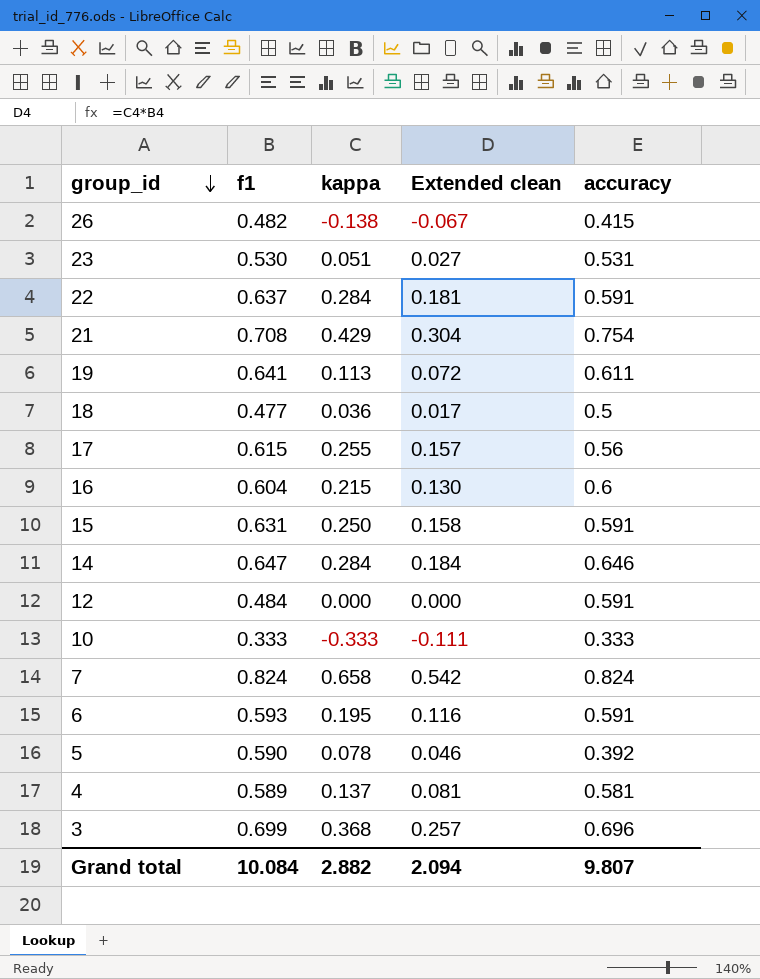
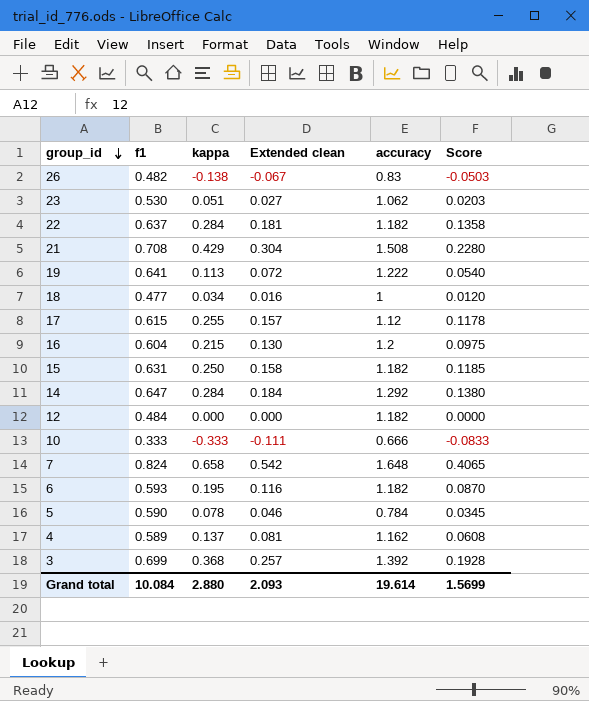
column Score | formula: none -> [Extended clean] * 0.75
26 | accuracy: 0.415 -> 0.83
23 | accuracy: 0.531 -> 1.062
22 | accuracy: 0.591 -> 1.182
21 | accuracy: 0.754 -> 1.508
19 | accuracy: 0.611 -> 1.222
18 | kappa: 0.036 -> 0.034
18 | Extended clean: 0.017 -> 0.016
18 | accuracy: 0.5 -> 1
17 | accuracy: 0.56 -> 1.12
16 | accuracy: 0.6 -> 1.2
15 | accuracy: 0.591 -> 1.182
14 | accuracy: 0.646 -> 1.292
12 | accuracy: 0.591 -> 1.182
10 | accuracy: 0.333 -> 0.666
7 | accuracy: 0.824 -> 1.648
6 | accuracy: 0.591 -> 1.182
5 | accuracy: 0.392 -> 0.784
4 | accuracy: 0.581 -> 1.162
3 | accuracy: 0.696 -> 1.392
Grand total | kappa: 2.882 -> 2.880
Grand total | Extended clean: 2.094 -> 2.093
Grand total | accuracy: 9.807 -> 19.614

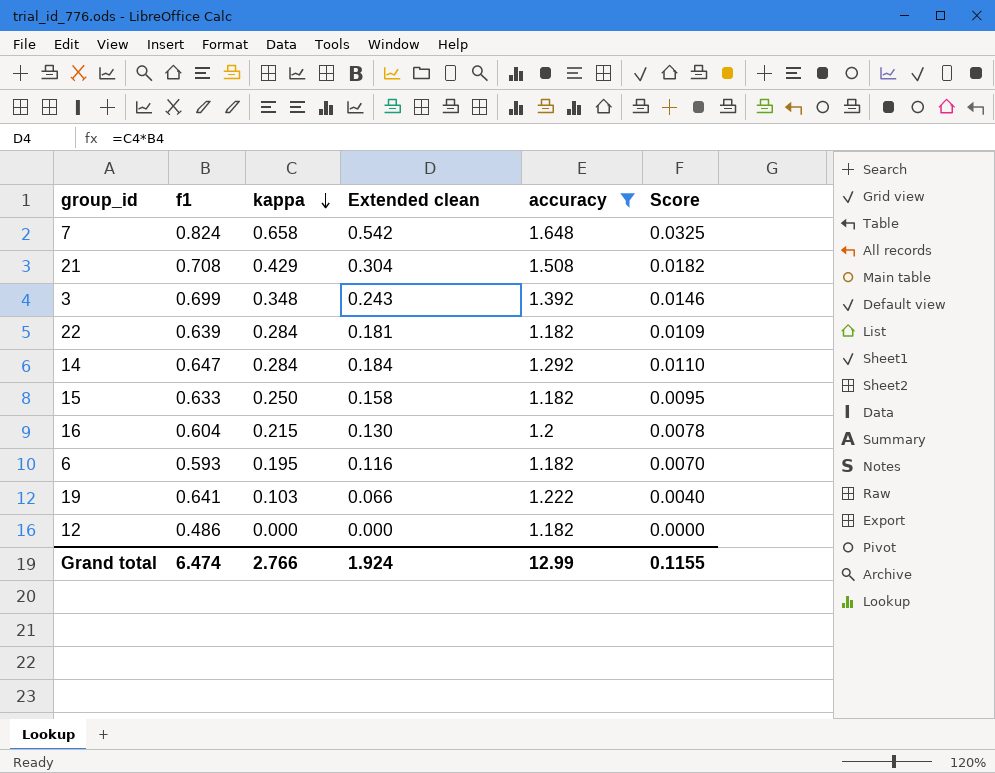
filter: none -> accuracy >= 1.182
row order: group_id descending -> kappa descending
column Score | formula: [Extended clean] * 0.75 -> [Extended clean] * 0.06
3 | kappa: 0.368 -> 0.348
3 | Extended clean: 0.257 -> 0.243
22 | f1: 0.637 -> 0.639
15 | f1: 0.631 -> 0.633
19 | kappa: 0.113 -> 0.103
19 | Extended clean: 0.072 -> 0.066
12 | f1: 0.484 -> 0.486
Grand total | f1: 10.084 -> 6.474
Grand total | kappa: 2.880 -> 2.766
Grand total | Extended clean: 2.093 -> 1.924
Grand total | accuracy: 19.614 -> 12.99
Grand total | Score: 1.5699 -> 0.1155

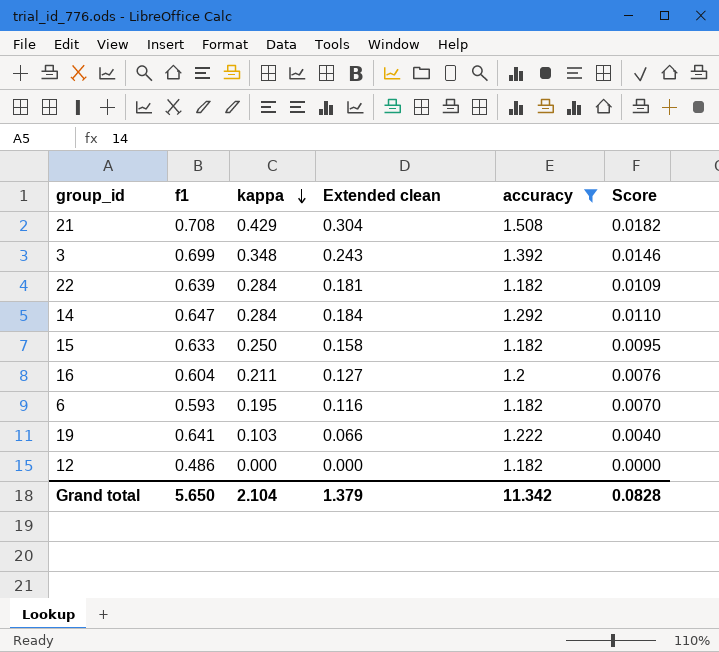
row 7: 0.824 | 0.658 | 0.542 | 1.648 | 0.0325 -> none
16 | kappa: 0.215 -> 0.211
16 | Extended clean: 0.130 -> 0.127
16 | Score: 0.0078 -> 0.0076
Grand total | f1: 6.474 -> 5.650
Grand total | kappa: 2.766 -> 2.104
Grand total | Extended clean: 1.924 -> 1.379
Grand total | accuracy: 12.99 -> 11.342
Grand total | Score: 0.1155 -> 0.0828

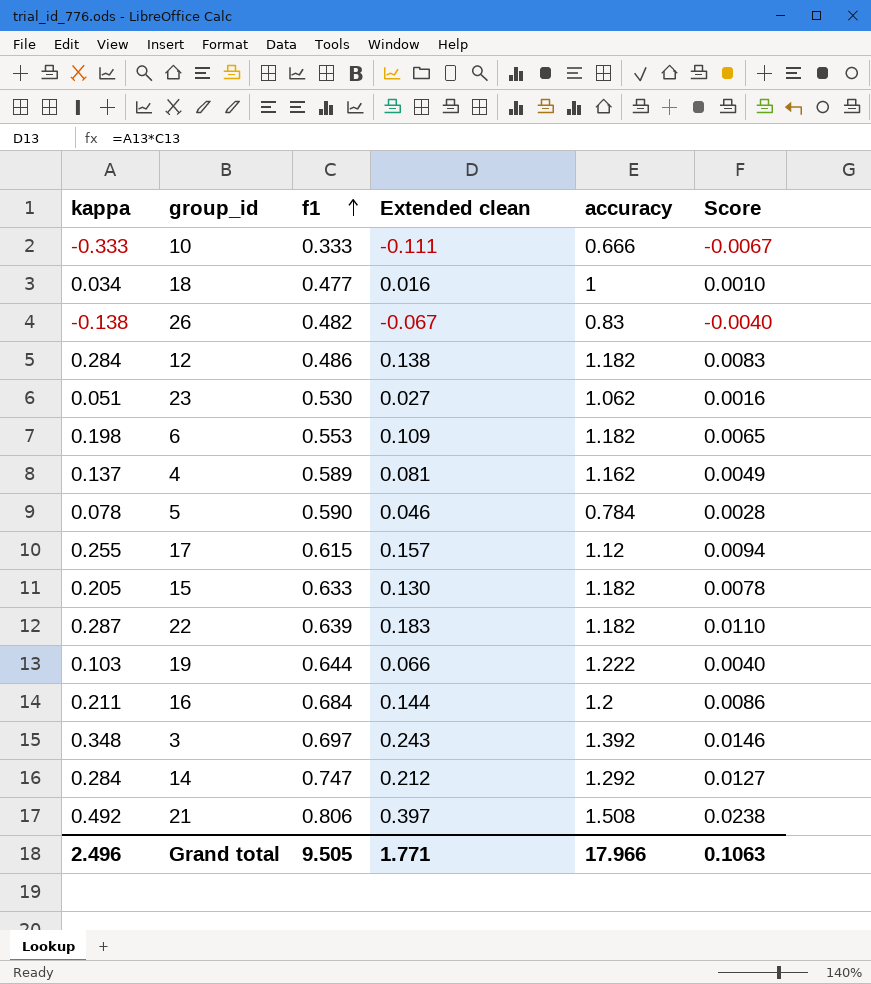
filter: accuracy >= 1.182 -> none
row order: kappa descending -> f1 ascending
column kappa | position: 3 -> 1
12 | kappa: 0.000 -> 0.284
12 | Extended clean: 0.000 -> 0.138
12 | Score: 0.0000 -> 0.0083
6 | kappa: 0.195 -> 0.198
6 | f1: 0.593 -> 0.553
6 | Extended clean: 0.116 -> 0.109
6 | Score: 0.0070 -> 0.0065
15 | kappa: 0.250 -> 0.205
15 | Extended clean: 0.158 -> 0.130
15 | Score: 0.0095 -> 0.0078
22 | kappa: 0.284 -> 0.287
22 | Extended clean: 0.181 -> 0.183
22 | Score: 0.0109 -> 0.0110
19 | f1: 0.641 -> 0.644
16 | f1: 0.604 -> 0.684
16 | Extended clean: 0.127 -> 0.144
16 | Score: 0.0076 -> 0.0086
3 | f1: 0.699 -> 0.697
14 | f1: 0.647 -> 0.747
14 | Extended clean: 0.184 -> 0.212
14 | Score: 0.0110 -> 0.0127
21 | kappa: 0.429 -> 0.492
21 | f1: 0.708 -> 0.806
21 | Extended clean: 0.304 -> 0.397
21 | Score: 0.0182 -> 0.0238
Grand total | kappa: 2.104 -> 2.496
Grand total | f1: 5.650 -> 9.505
Grand total | Extended clean: 1.379 -> 1.771
Grand total | accuracy: 11.342 -> 17.966
Grand total | Score: 0.0828 -> 0.1063

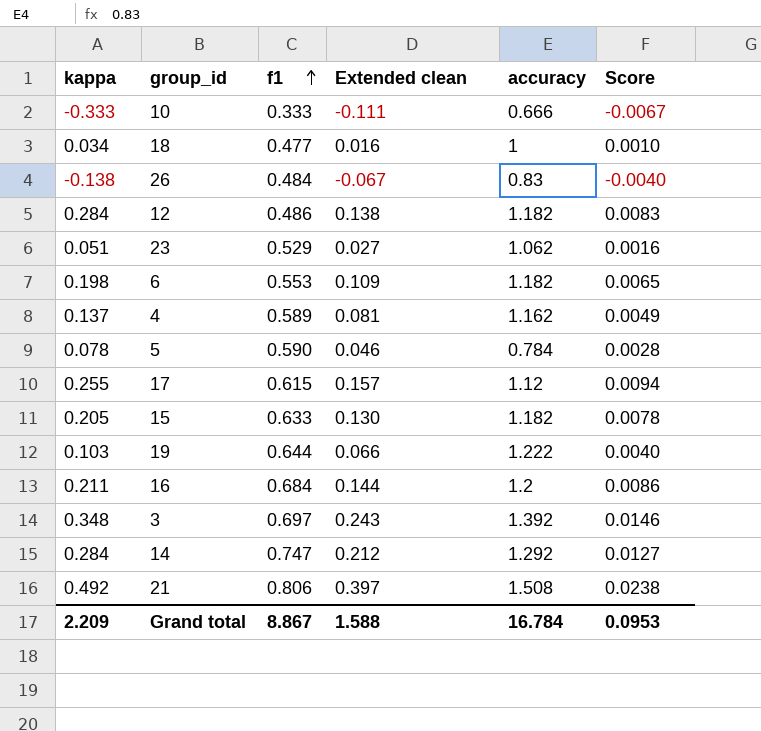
row 22: 0.287 | 0.639 | 0.183 | 1.182 | 0.0110 -> none
26 | f1: 0.482 -> 0.484
23 | f1: 0.530 -> 0.529
Grand total | kappa: 2.496 -> 2.209
Grand total | f1: 9.505 -> 8.867
Grand total | Extended clean: 1.771 -> 1.588
Grand total | accuracy: 17.966 -> 16.784
Grand total | Score: 0.1063 -> 0.0953

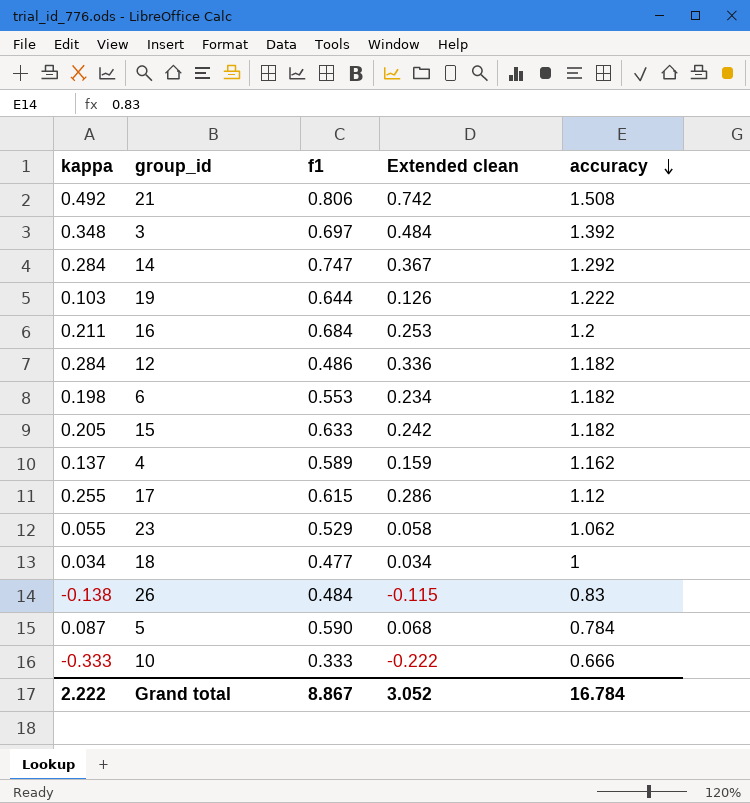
row order: f1 ascending -> accuracy descending
column Score | formula: [Extended clean] * 0.06 -> none
column Extended clean | formula: [kappa] * [f1] -> [kappa] * [accuracy]
23 | kappa: 0.051 -> 0.055
5 | kappa: 0.078 -> 0.087
Grand total | kappa: 2.209 -> 2.222
Grand total | Extended clean: 1.588 -> 3.052

